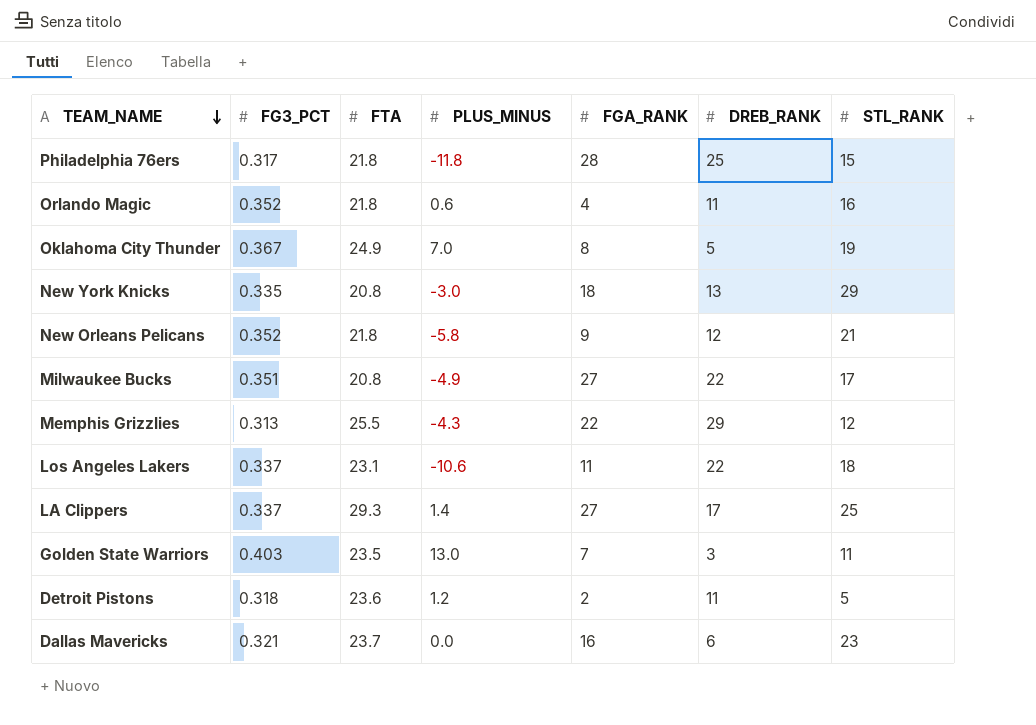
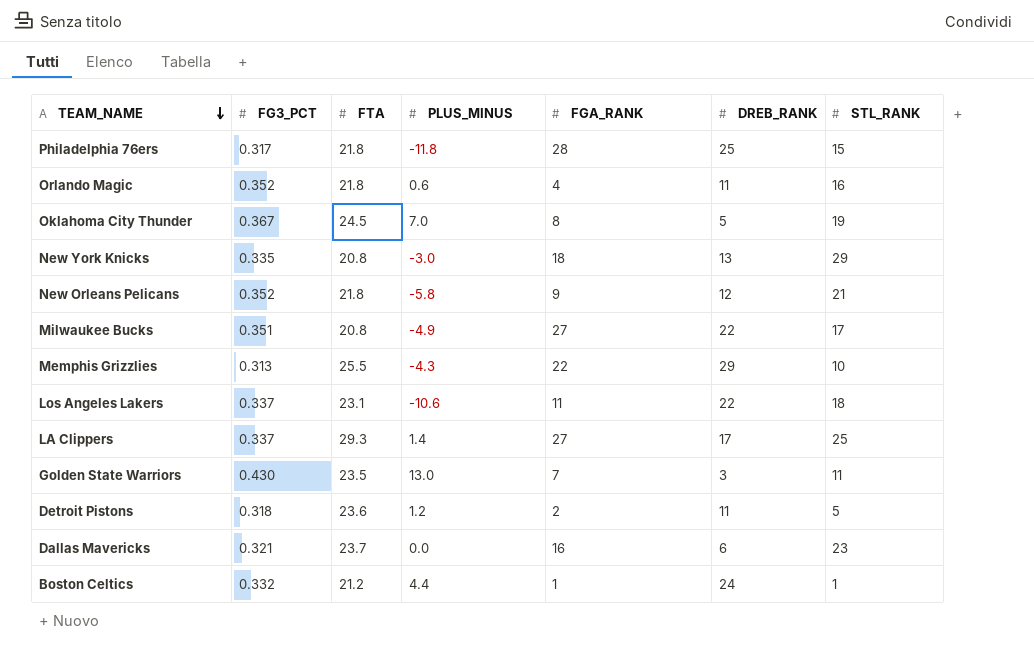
Oklahoma City Thunder | FTA: 24.9 -> 24.5
Memphis Grizzlies | STL_RANK: 12 -> 10
Golden State Warriors | FG3_PCT: 0.403 -> 0.430
row Boston Celtics: none -> 0.332 | 21.2 | 4.4 | 1 | 24 | 1

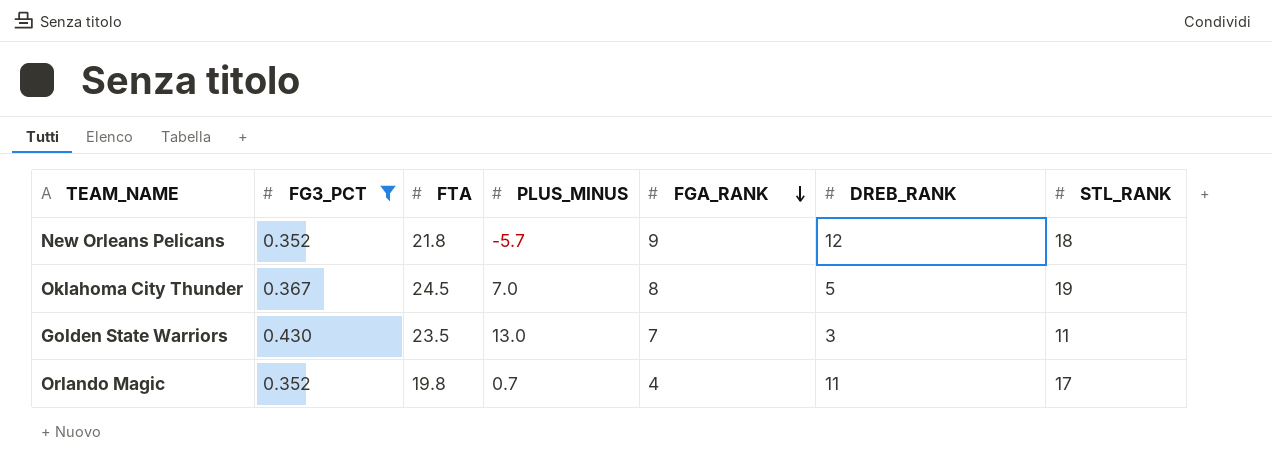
filter: none -> FG3_PCT >= 0.352
row order: TEAM_NAME descending -> FGA_RANK descending
New Orleans Pelicans | PLUS_MINUS: -5.8 -> -5.7
New Orleans Pelicans | STL_RANK: 21 -> 18
Orlando Magic | FTA: 21.8 -> 19.8
Orlando Magic | PLUS_MINUS: 0.6 -> 0.7
Orlando Magic | STL_RANK: 16 -> 17

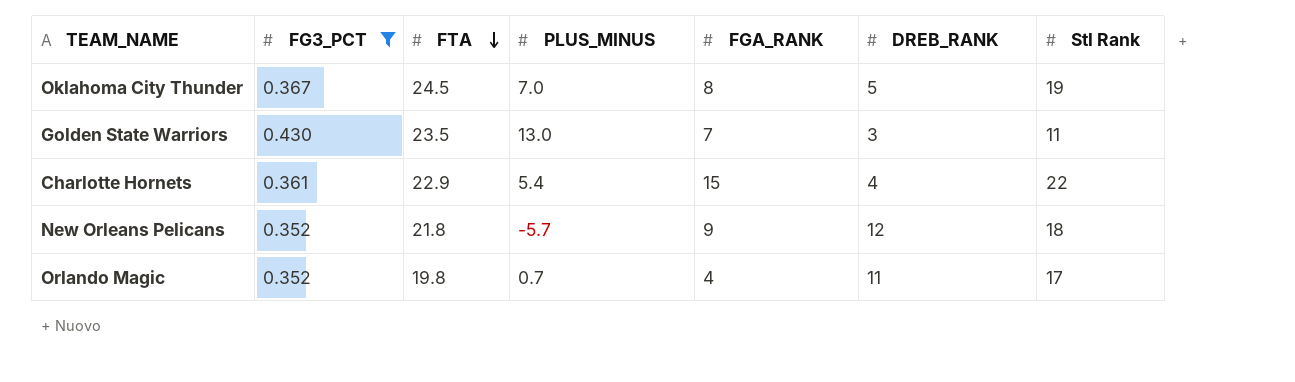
row order: FGA_RANK descending -> FTA descending
column name: STL_RANK -> Stl Rank
row Charlotte Hornets: none -> 0.361 | 22.9 | 5.4 | 15 | 4 | 22

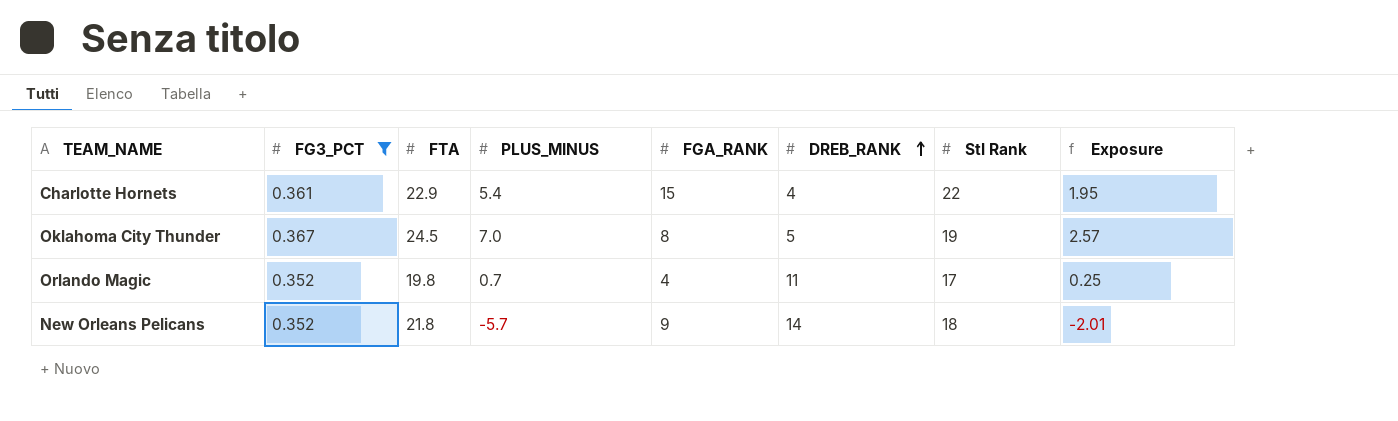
row order: FTA descending -> DREB_RANK ascending
column Exposure | formula: none -> [FG3_PCT] * [PLUS_MINUS]
row Golden State Warriors: 0.430 | 23.5 | 13.0 | 7 | 3 | 11 -> none
New Orleans Pelicans | DREB_RANK: 12 -> 14

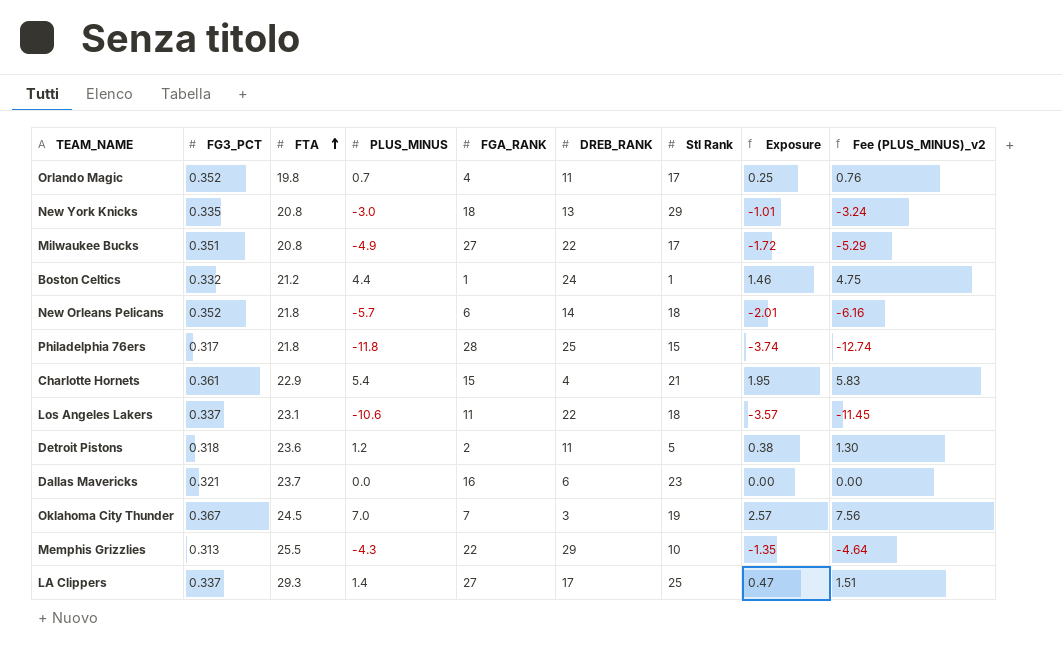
filter: FG3_PCT >= 0.352 -> none
row order: DREB_RANK ascending -> FTA ascending
column Fee (PLUS_MINUS)_v2 | formula: none -> [PLUS_MINUS] * 1.08
New Orleans Pelicans | FGA_RANK: 9 -> 6
Charlotte Hornets | Stl Rank: 22 -> 21
Oklahoma City Thunder | FGA_RANK: 8 -> 7
Oklahoma City Thunder | DREB_RANK: 5 -> 3

